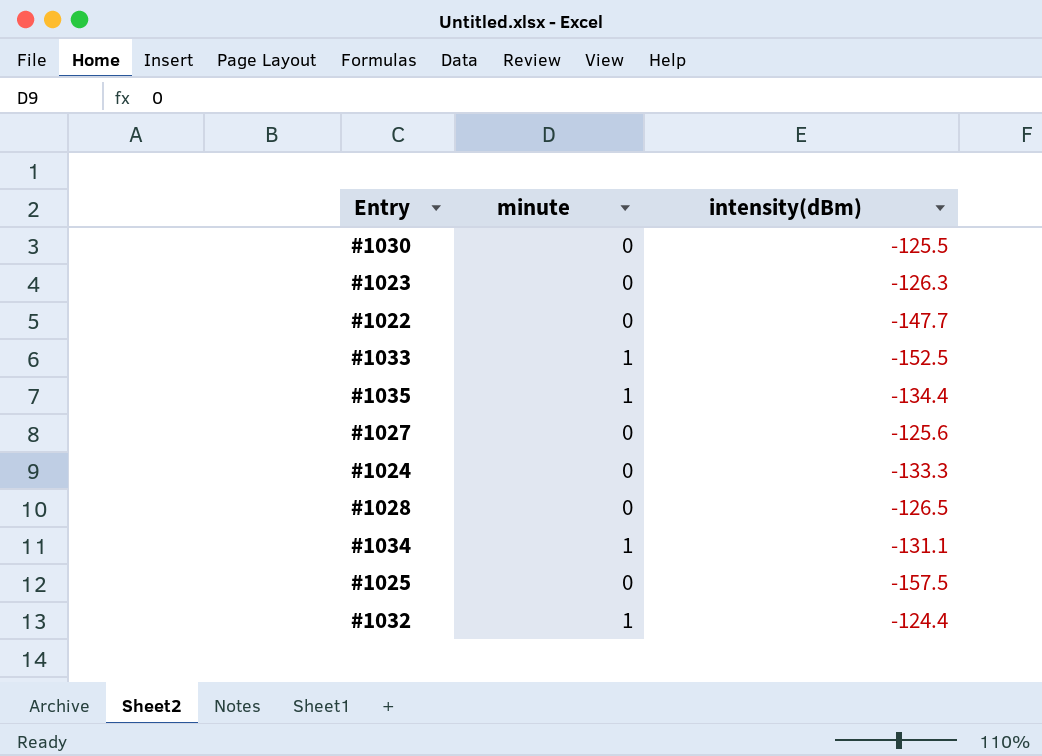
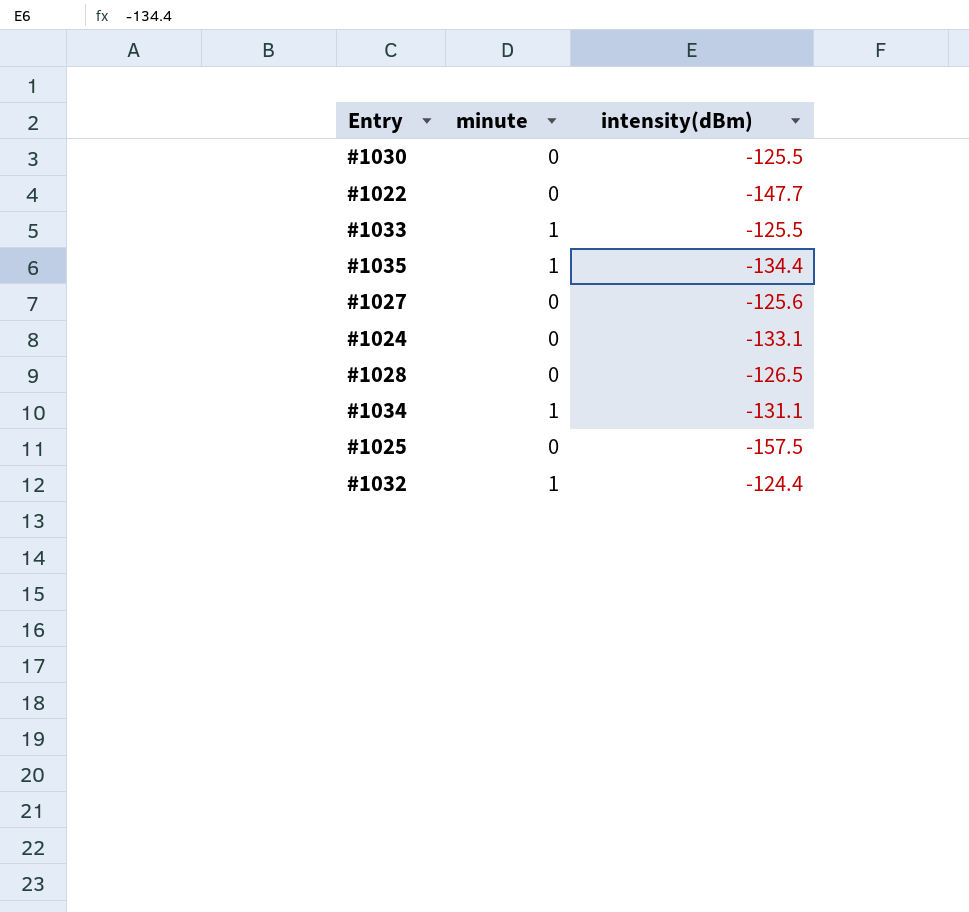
row #1023: 0 | -126.3 -> none
#1033 | intensity(dBm): -152.5 -> -125.5
#1024 | intensity(dBm): -133.3 -> -133.1

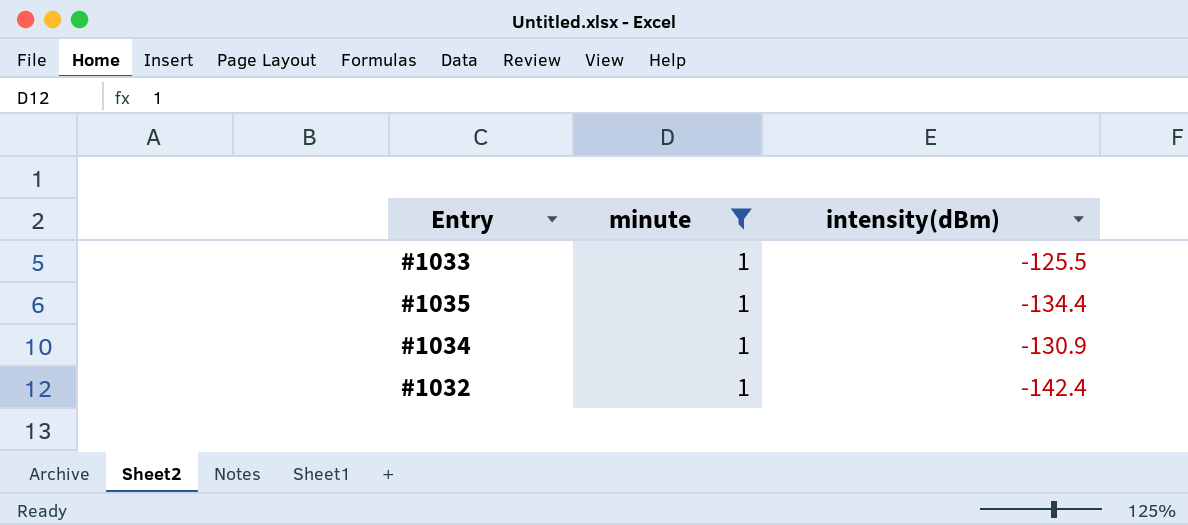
filter: none -> minute = 1
#1034 | intensity(dBm): -131.1 -> -130.9
#1032 | intensity(dBm): -124.4 -> -142.4

